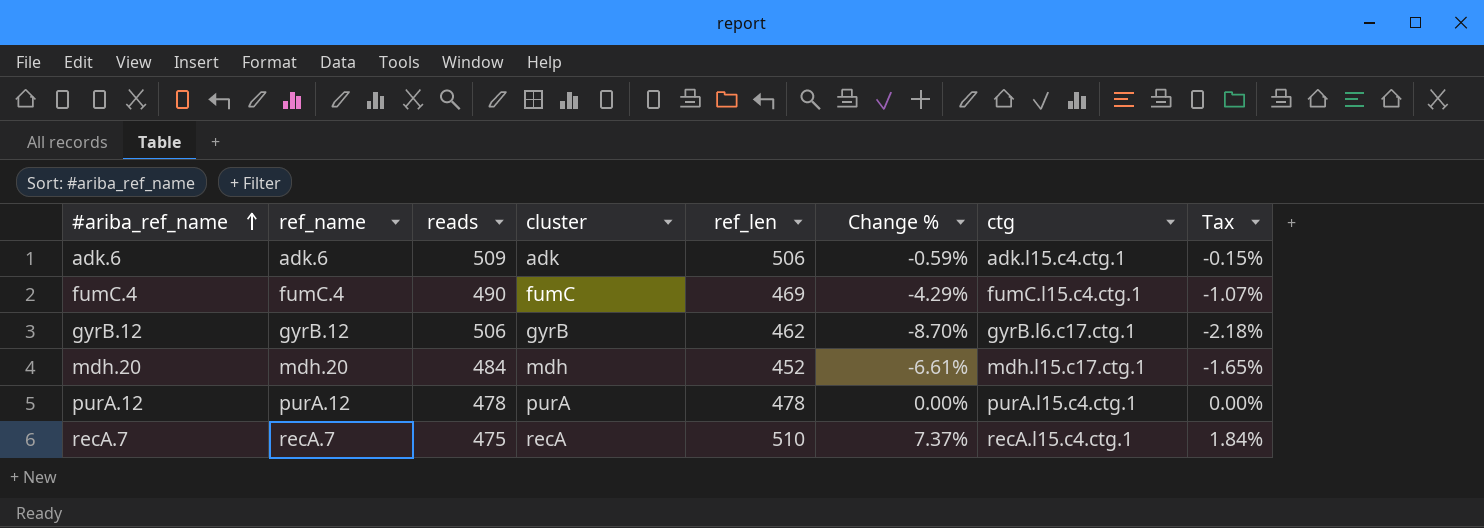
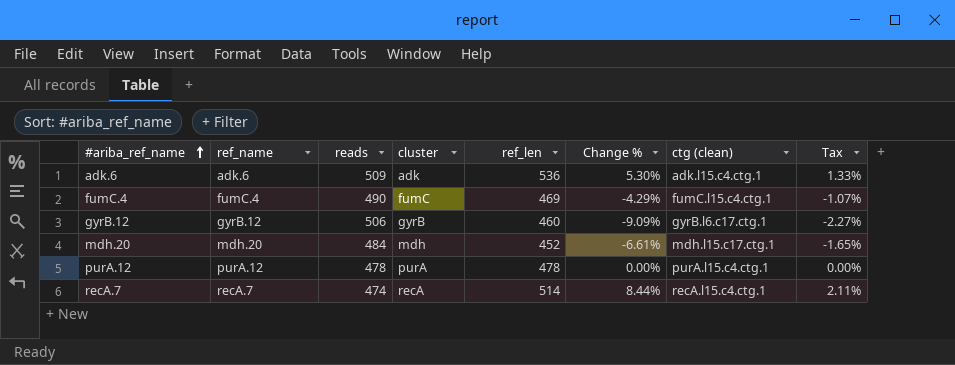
column name: ctg -> ctg (clean)
adk.6 | ref_len: 506 -> 536
adk.6 | Change %: -0.59% -> 5.30%
adk.6 | Tax: -0.15% -> 1.33%
gyrB.12 | ref_len: 462 -> 460
gyrB.12 | Change %: -8.70% -> -9.09%
gyrB.12 | Tax: -2.18% -> -2.27%
recA.7 | reads: 475 -> 474
recA.7 | ref_len: 510 -> 514
recA.7 | Change %: 7.37% -> 8.44%
recA.7 | Tax: 1.84% -> 2.11%

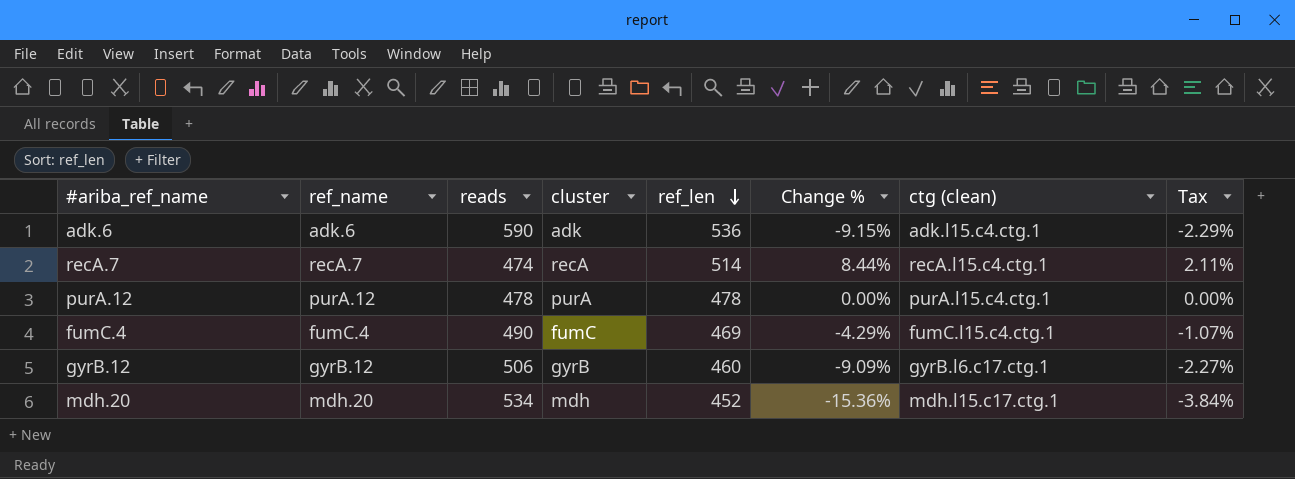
row order: #ariba_ref_name ascending -> ref_len descending
adk.6 | reads: 509 -> 590
adk.6 | Change %: 5.30% -> -9.15%
adk.6 | Tax: 1.33% -> -2.29%
mdh.20 | reads: 484 -> 534
mdh.20 | Change %: -6.61% -> -15.36%
mdh.20 | Tax: -1.65% -> -3.84%

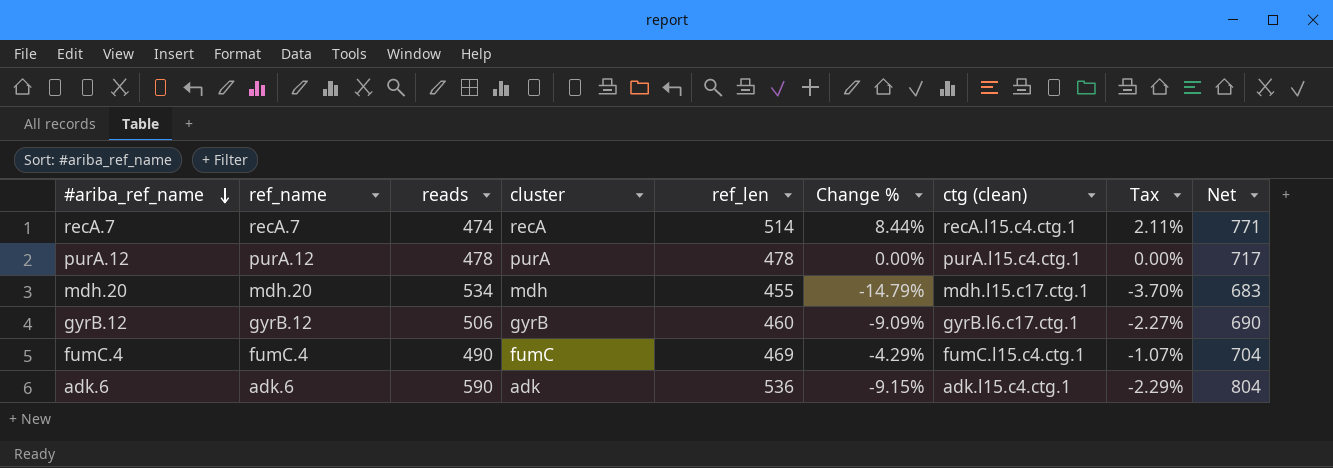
row order: ref_len descending -> #ariba_ref_name descending
column Net | formula: none -> [ref_len] * 1.5
mdh.20 | ref_len: 452 -> 455
mdh.20 | Change %: -15.36% -> -14.79%
mdh.20 | Tax: -3.84% -> -3.70%

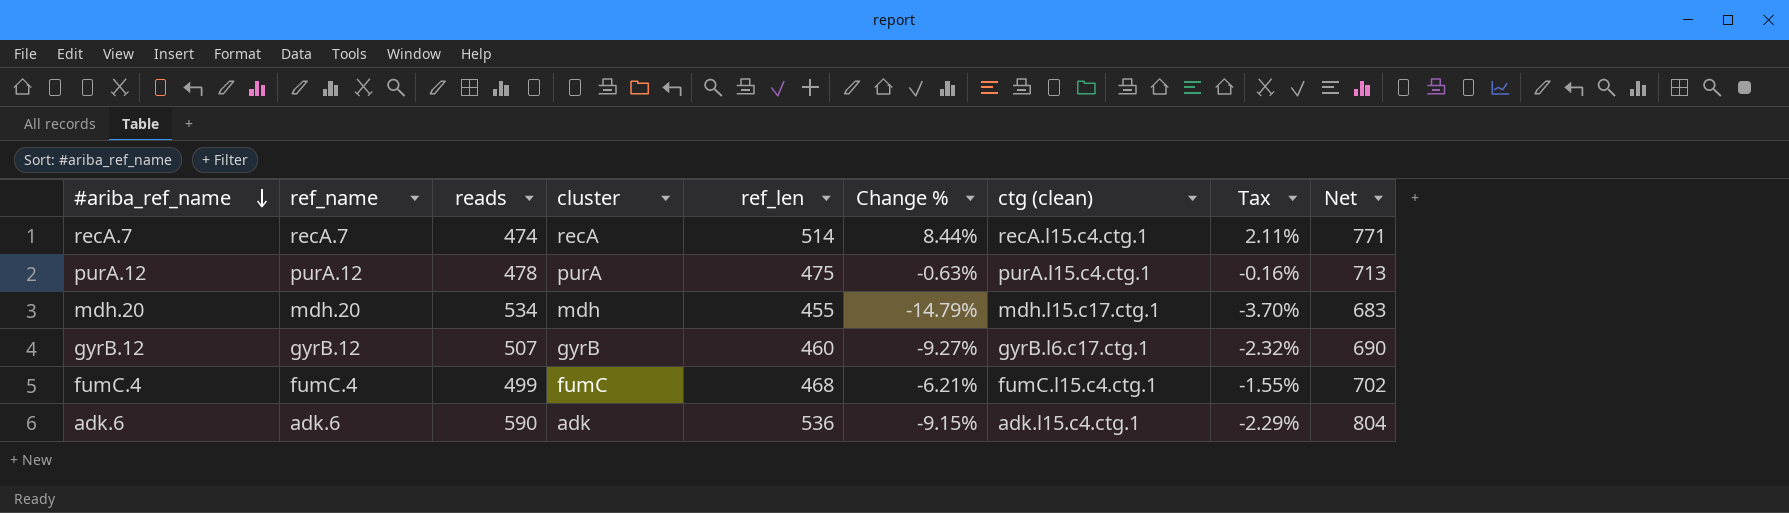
purA.12 | ref_len: 478 -> 475
purA.12 | Change %: 0.00% -> -0.63%
purA.12 | Tax: 0.00% -> -0.16%
purA.12 | Net: 717 -> 713
gyrB.12 | reads: 506 -> 507
gyrB.12 | Change %: -9.09% -> -9.27%
gyrB.12 | Tax: -2.27% -> -2.32%
fumC.4 | reads: 490 -> 499
fumC.4 | ref_len: 469 -> 468
fumC.4 | Change %: -4.29% -> -6.21%
fumC.4 | Tax: -1.07% -> -1.55%
fumC.4 | Net: 704 -> 702

